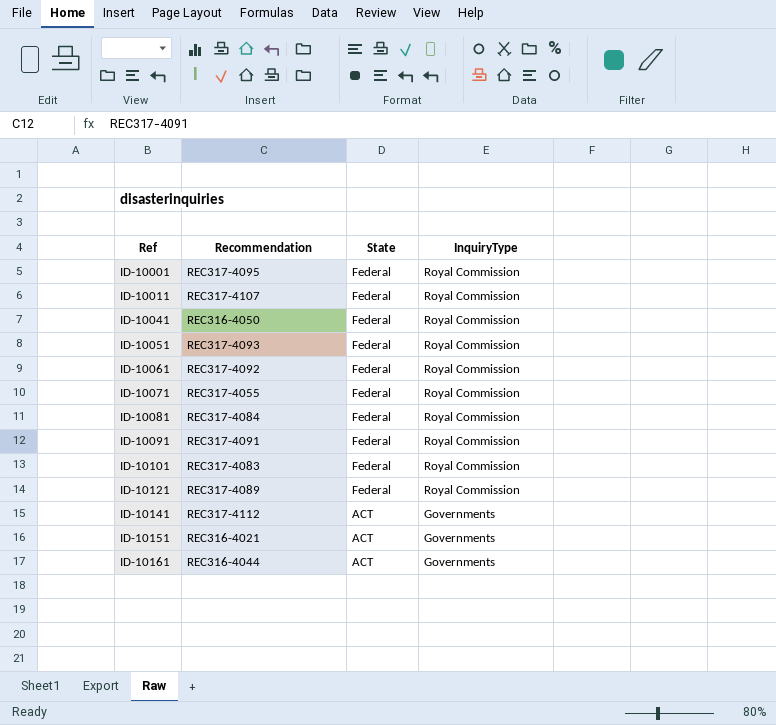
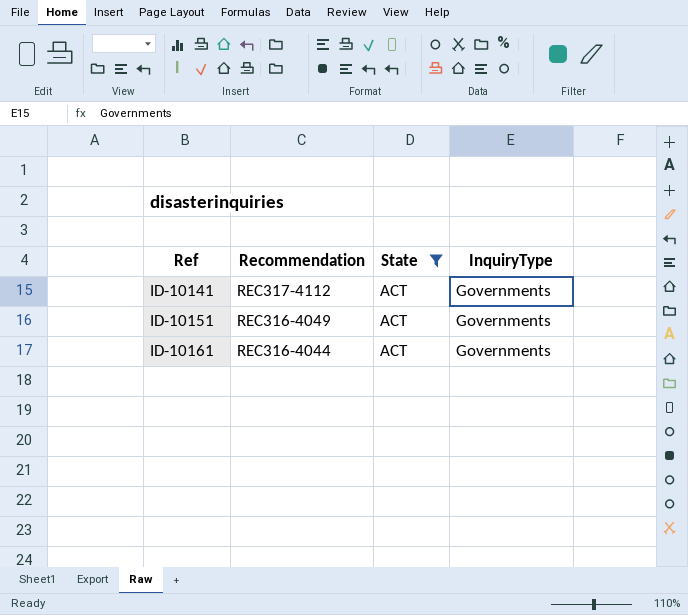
filter: none -> State = ACT
ID-10151 | Recommendation: REC316-4021 -> REC316-4049

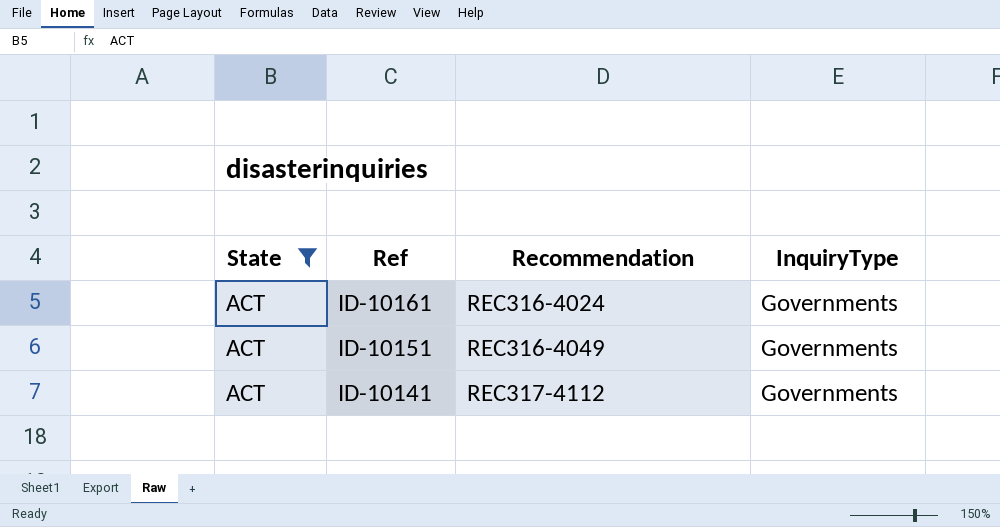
row order: Ref ascending -> Ref descending
column State | position: 3 -> 1
ID-10161 | Recommendation: REC316-4044 -> REC316-4024

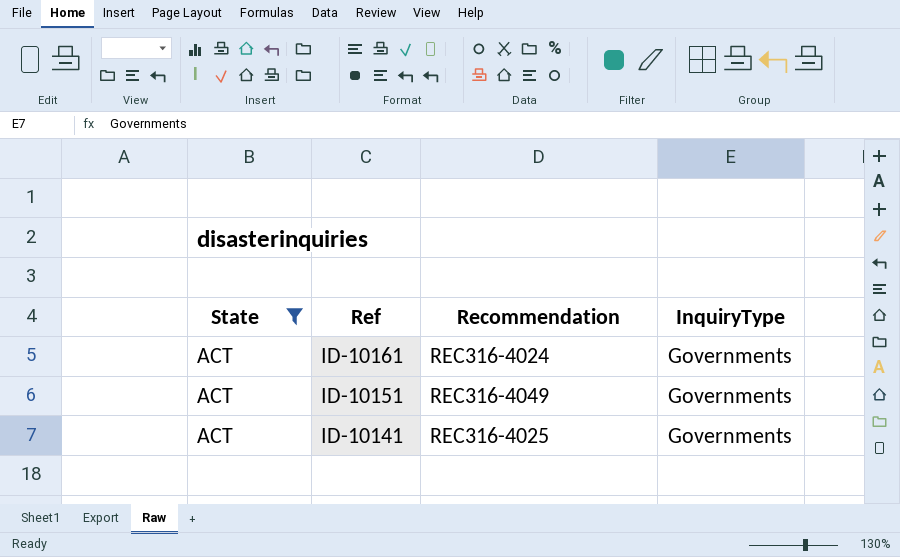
ID-10141 | Recommendation: REC317-4112 -> REC316-4025

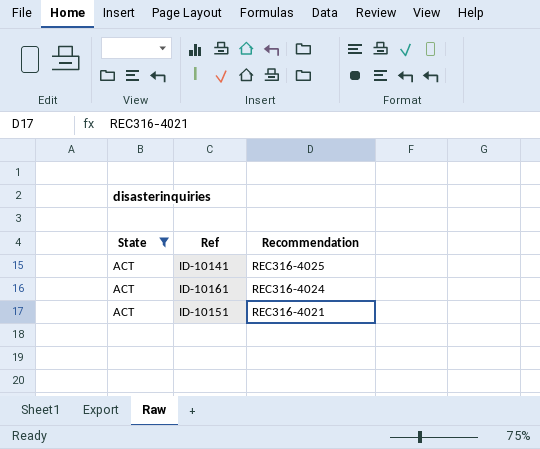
row order: Ref descending -> Recommendation descending
column InquiryType | position: 4 -> none
ID-10151 | Recommendation: REC316-4049 -> REC316-4021

